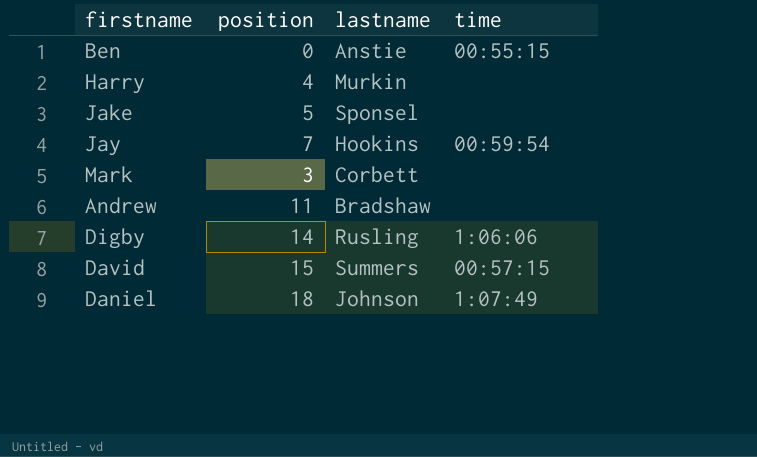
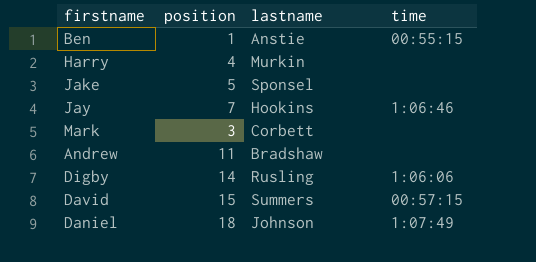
Ben | position: 0 -> 1
Jay | time: 00:59:54 -> 1:06:46

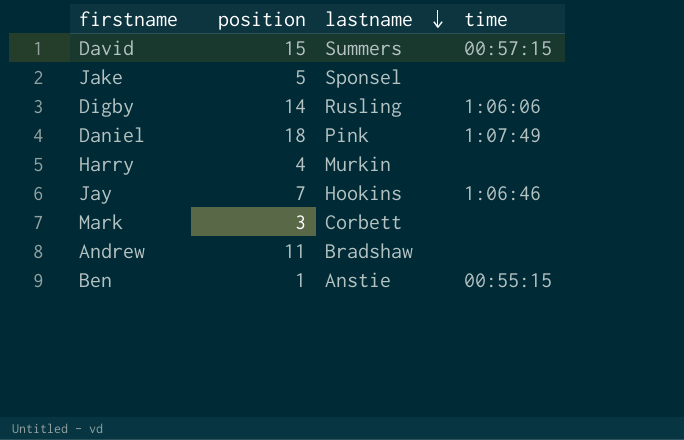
row order: none -> lastname descending
Daniel | lastname: Johnson -> Pink

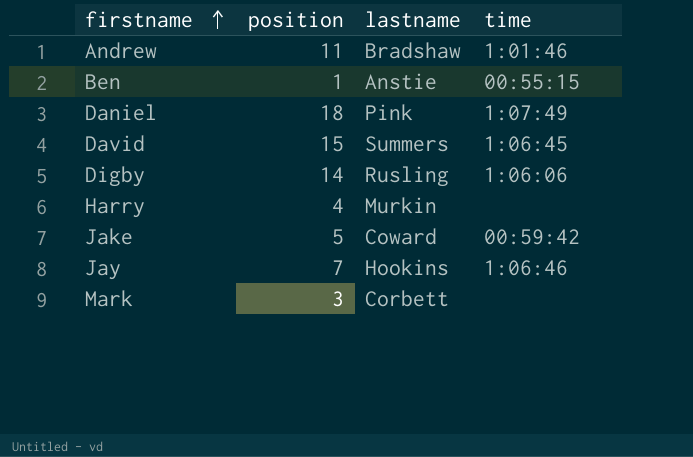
row order: lastname descending -> firstname ascending
Andrew | time: none -> 1:01:46
David | time: 00:57:15 -> 1:06:45
Jake | lastname: Sponsel -> Coward
Jake | time: none -> 00:59:42

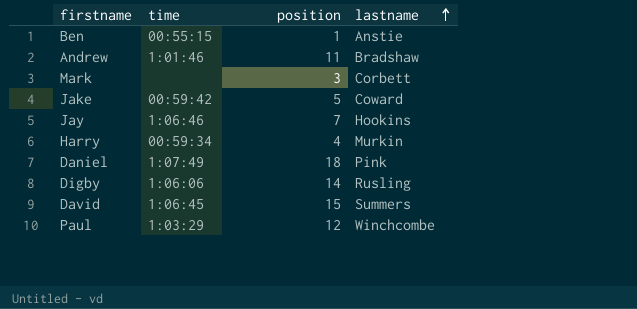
row order: firstname ascending -> lastname ascending
column time | position: 4 -> 2
Harry | time: none -> 00:59:34
row Paul: none -> 1:03:29 | 12 | Winchcombe

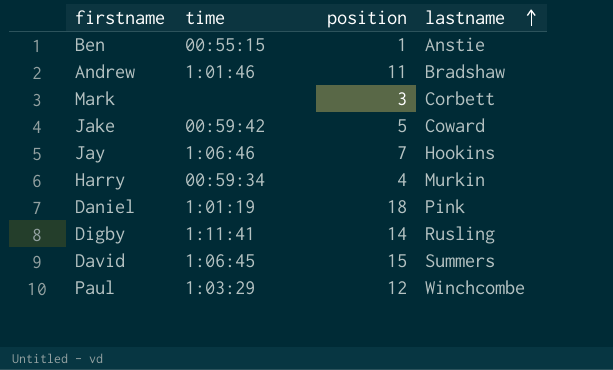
Daniel | time: 1:07:49 -> 1:01:19
Digby | time: 1:06:06 -> 1:11:41

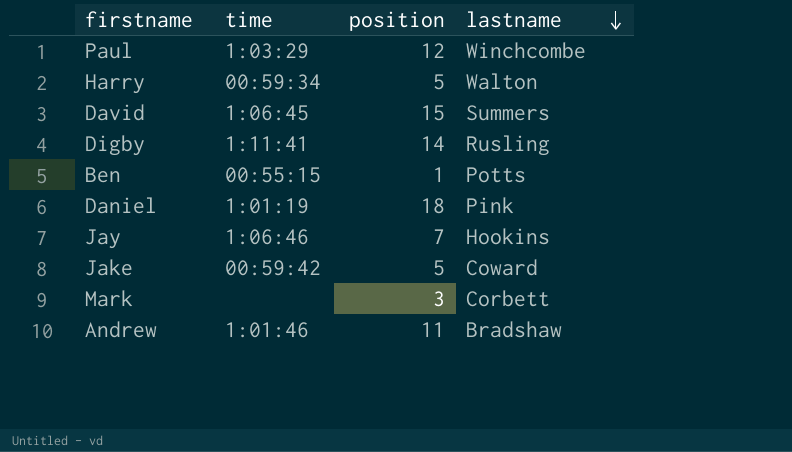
row order: lastname ascending -> lastname descending
Harry | position: 4 -> 5
Harry | lastname: Murkin -> Walton
Ben | lastname: Anstie -> Potts

